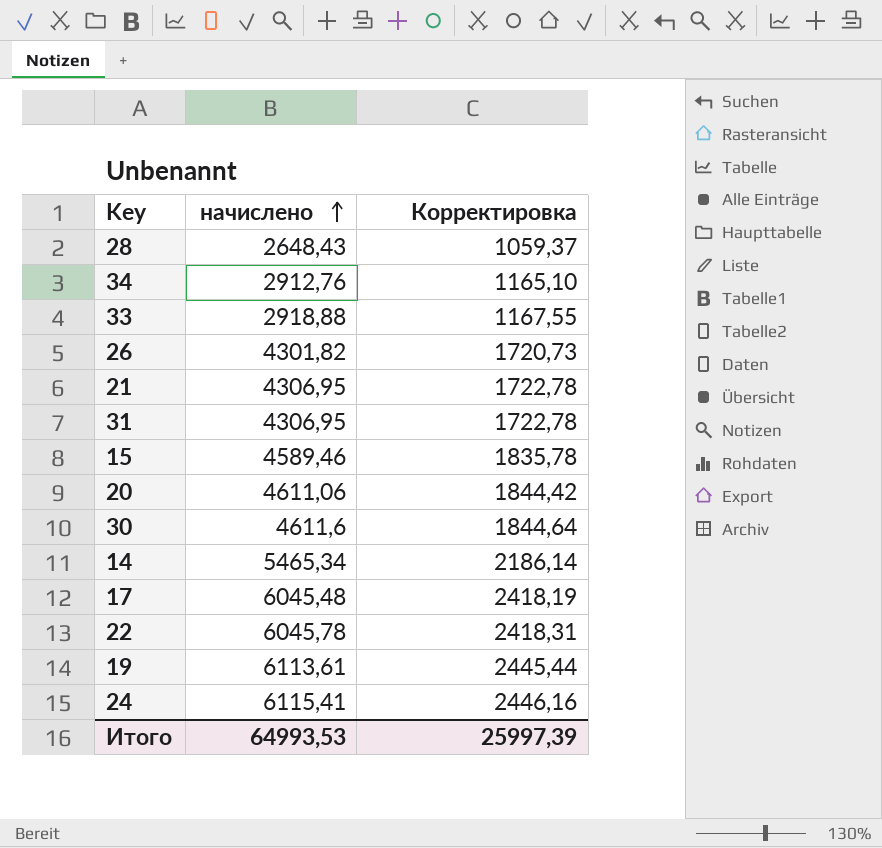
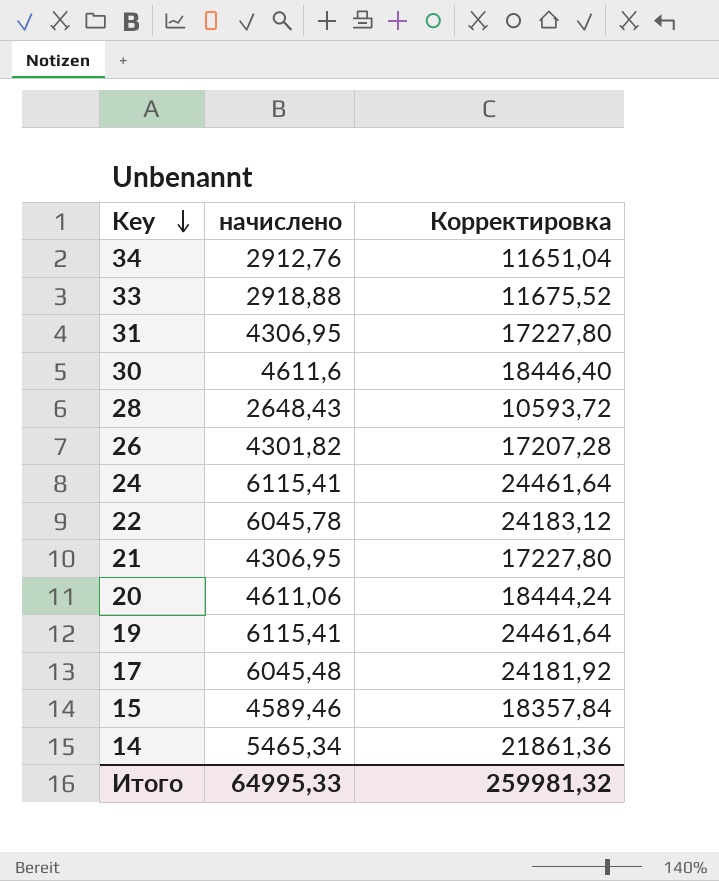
row order: начислено ascending -> Key descending
column Корректировка | formula: [начислено] * 0,4 -> [начислено] * 4
19 | начислено: 6113,61 -> 6115,41
Итого | начислено: 64993,53 -> 64995,33
Итого | Корректировка: 25997,39 -> 259981,32

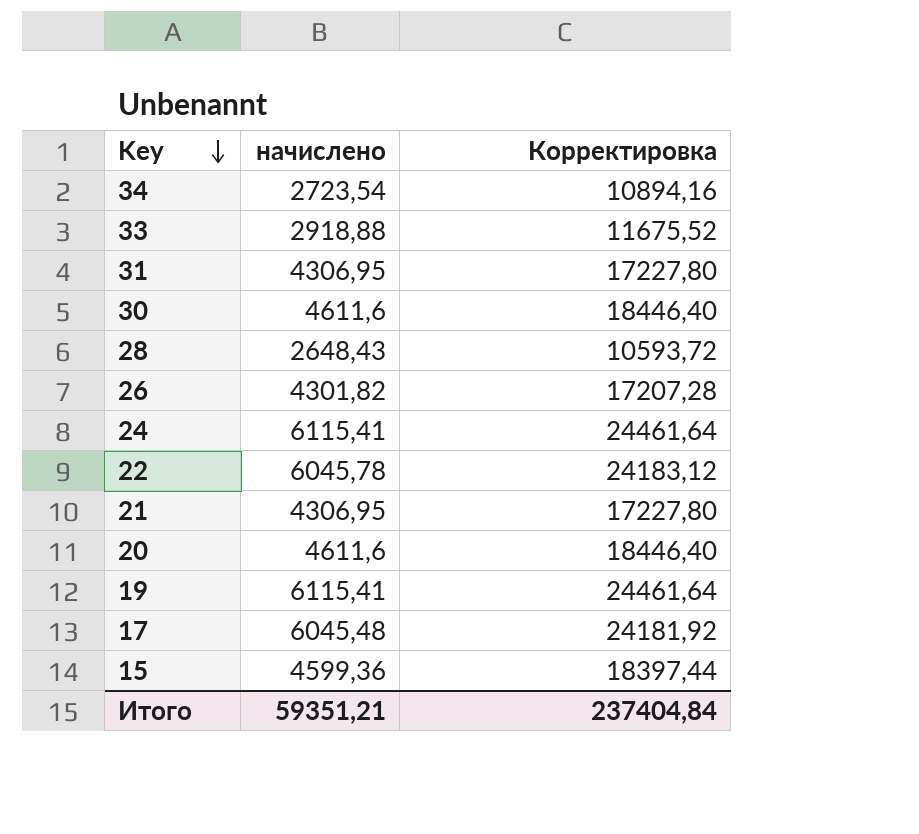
row 14: 5465,34 | 21861,36 -> none
34 | начислено: 2912,76 -> 2723,54
34 | Корректировка: 11651,04 -> 10894,16
20 | начислено: 4611,06 -> 4611,6
20 | Корректировка: 18444,24 -> 18446,40
15 | начислено: 4589,46 -> 4599,36
15 | Корректировка: 18357,84 -> 18397,44
Итого | начислено: 64995,33 -> 59351,21
Итого | Корректировка: 259981,32 -> 237404,84

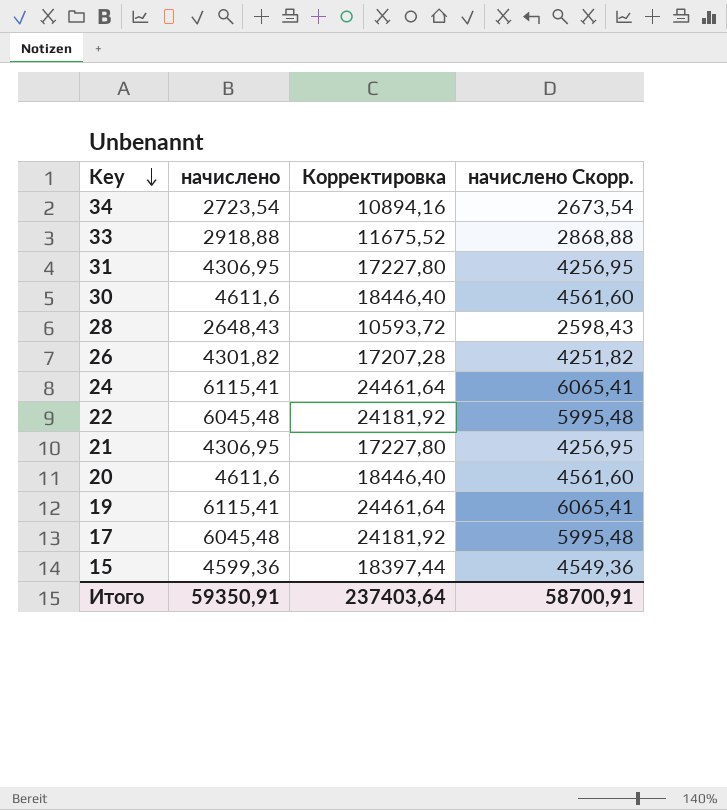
column начислено Скорр. | formula: none -> [начислено] - 50
22 | начислено: 6045,78 -> 6045,48
22 | Корректировка: 24183,12 -> 24181,92
Итого | начислено: 59351,21 -> 59350,91
Итого | Корректировка: 237404,84 -> 237403,64

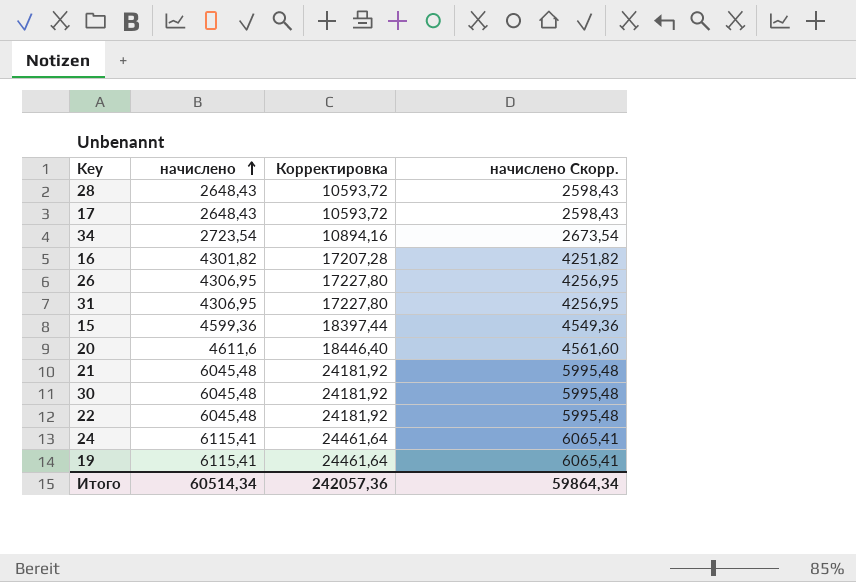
row order: Key descending -> начислено ascending
row 33: 2918,88 | 11675,52 | 2868,88 -> none
17 | начислено: 6045,48 -> 2648,43
17 | Корректировка: 24181,92 -> 10593,72
17 | начислено Скорр.: 5995,48 -> 2598,43
row 16: none -> 4301,82 | 17207,28 | 4251,82
26 | начислено: 4301,82 -> 4306,95
26 | Корректировка: 17207,28 -> 17227,80
26 | начислено Скорр.: 4251,82 -> 4256,95
21 | начислено: 4306,95 -> 6045,48
21 | Корректировка: 17227,80 -> 24181,92
21 | начислено Скорр.: 4256,95 -> 5995,48
30 | начислено: 4611,6 -> 6045,48
30 | Корректировка: 18446,40 -> 24181,92
30 | начислено Скорр.: 4561,60 -> 5995,48
Итого | начислено: 59350,91 -> 60514,34
Итого | Корректировка: 237403,64 -> 242057,36
Итого | начислено Скорр.: 58700,91 -> 59864,34

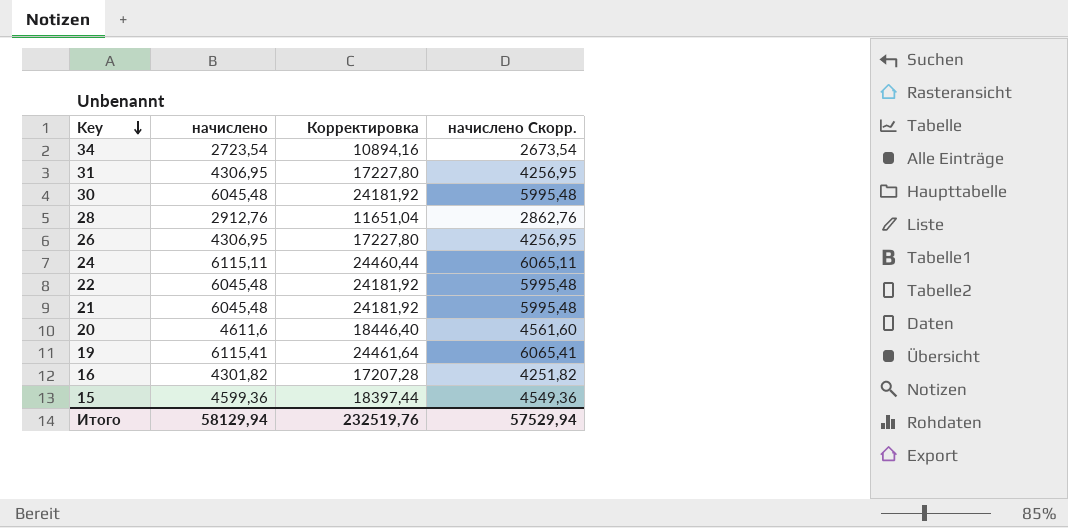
row order: начислено ascending -> Key descending
row 17: 2648,43 | 10593,72 | 2598,43 -> none
28 | начислено: 2648,43 -> 2912,76
28 | Корректировка: 10593,72 -> 11651,04
28 | начислено Скорр.: 2598,43 -> 2862,76
24 | начислено: 6115,41 -> 6115,11
24 | Корректировка: 24461,64 -> 24460,44
24 | начислено Скорр.: 6065,41 -> 6065,11
Итого | начислено: 60514,34 -> 58129,94
Итого | Корректировка: 242057,36 -> 232519,76
Итого | начислено Скорр.: 59864,34 -> 57529,94

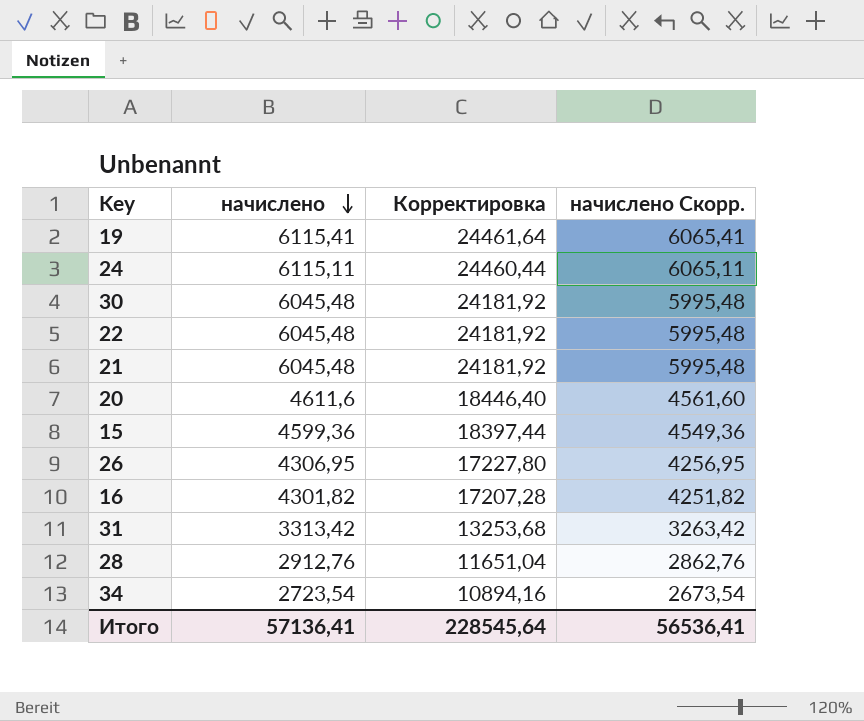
row order: Key descending -> начислено descending
31 | начислено: 4306,95 -> 3313,42
31 | Корректировка: 17227,80 -> 13253,68
31 | начислено Скорр.: 4256,95 -> 3263,42
Итого | начислено: 58129,94 -> 57136,41
Итого | Корректировка: 232519,76 -> 228545,64
Итого | начислено Скорр.: 57529,94 -> 56536,41

